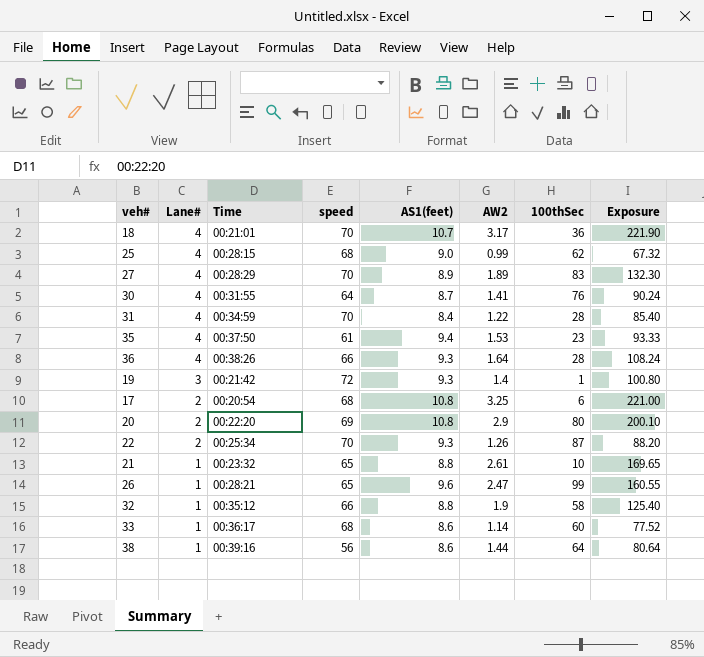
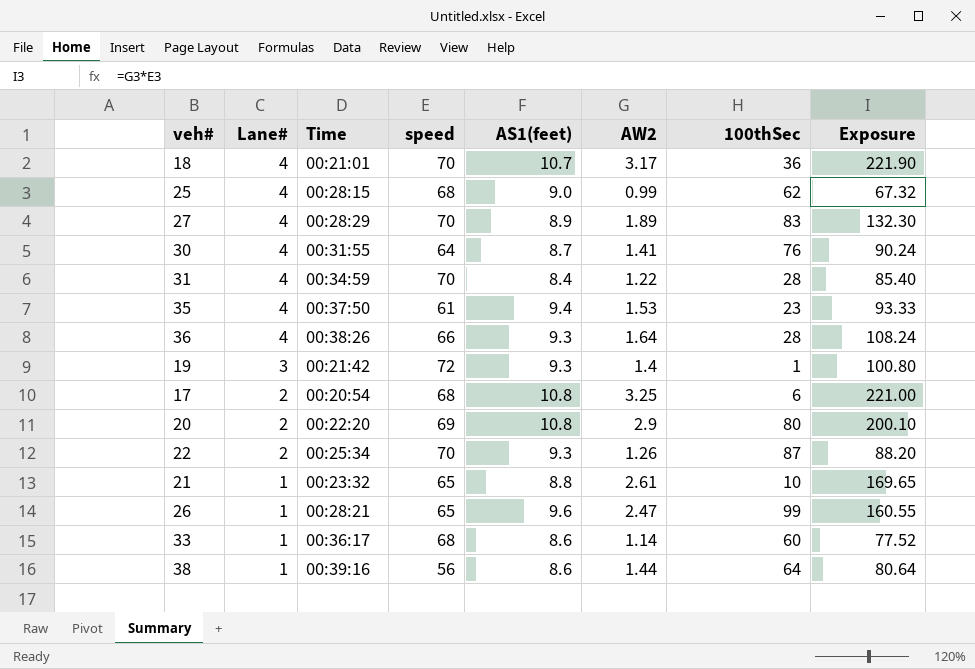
row 32: 1 | 00:35:12 | 66 | 8.8 | 1.9 | 58 | 125.40 -> none

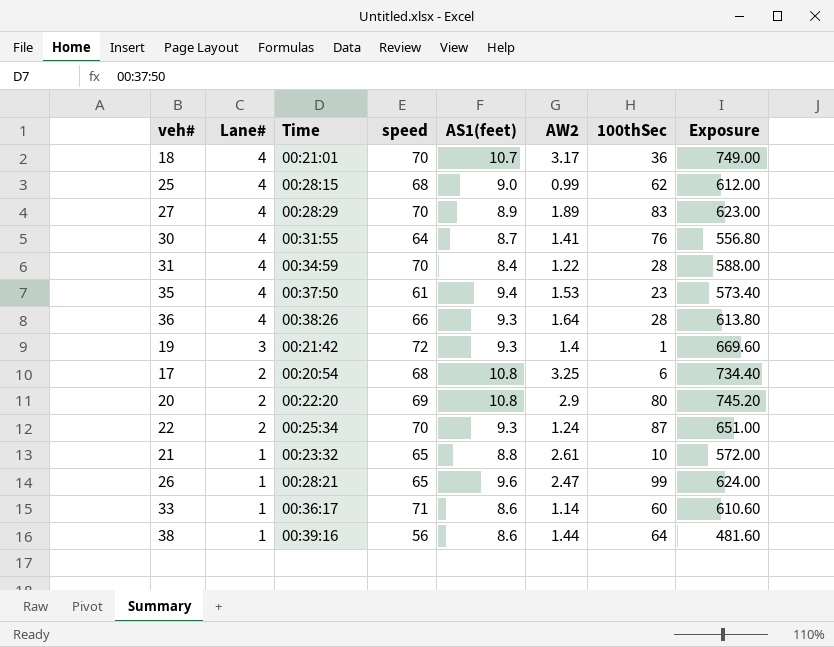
column Exposure | formula: [speed] * [AW2] -> [speed] * [AS1(feet)]
22 | AW2: 1.26 -> 1.24
33 | speed: 68 -> 71

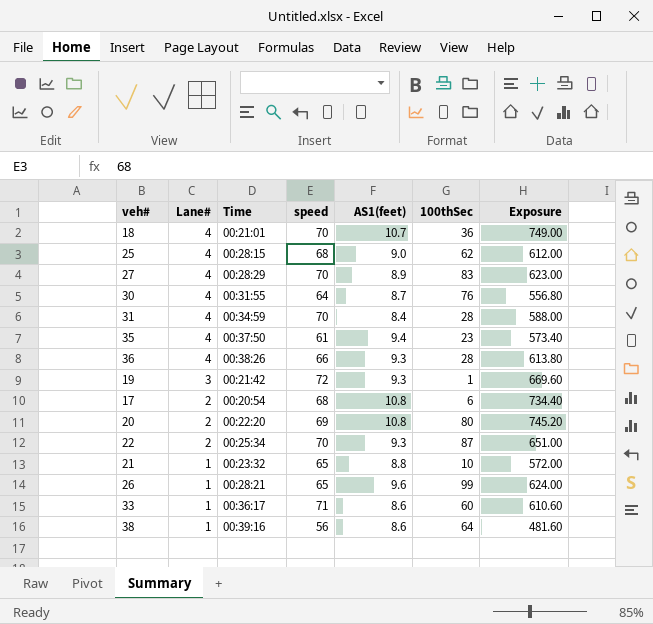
column AW2 | position: 6 -> none

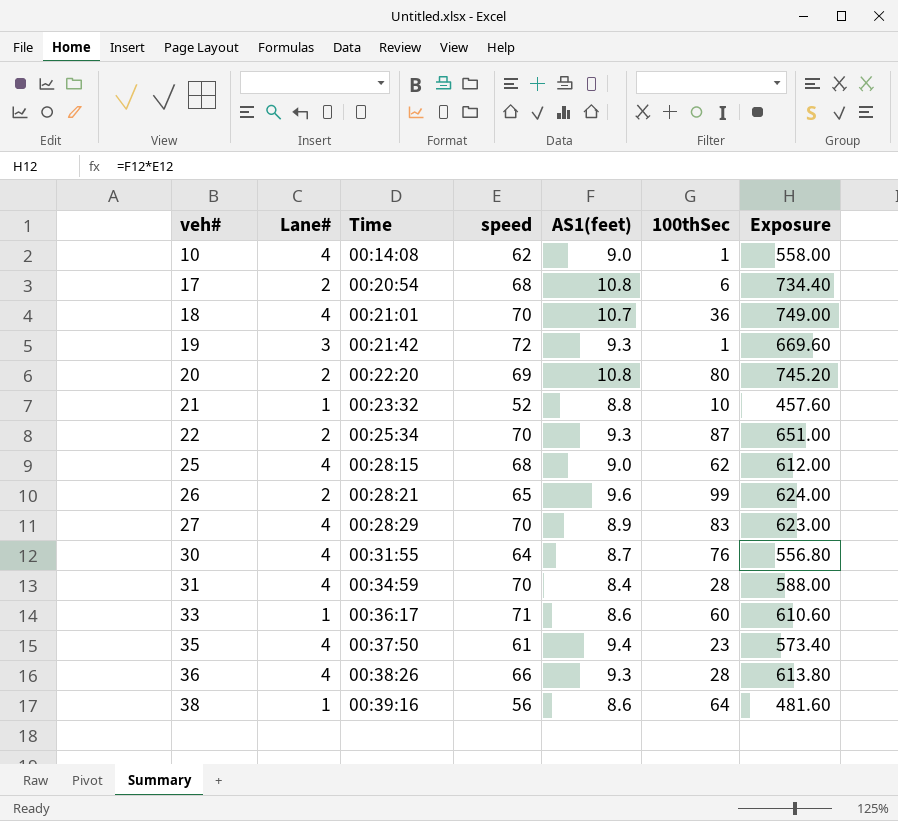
row order: Lane# descending -> veh# ascending
row 10: none -> 4 | 00:14:08 | 62 | 9.0 | 1 | 558.00
21 | speed: 65 -> 52
21 | Exposure: 572.00 -> 457.60
26 | Lane#: 1 -> 2

